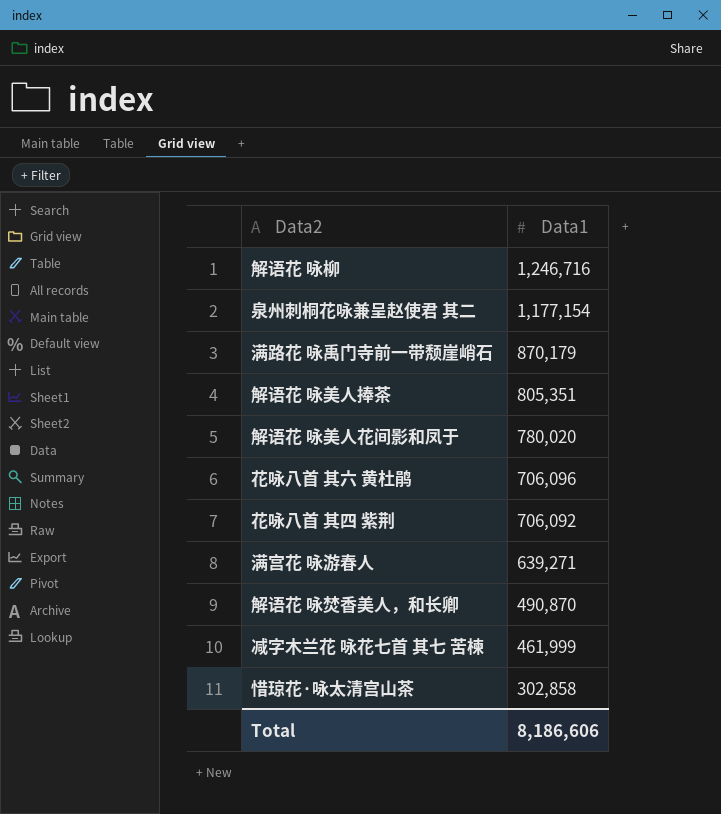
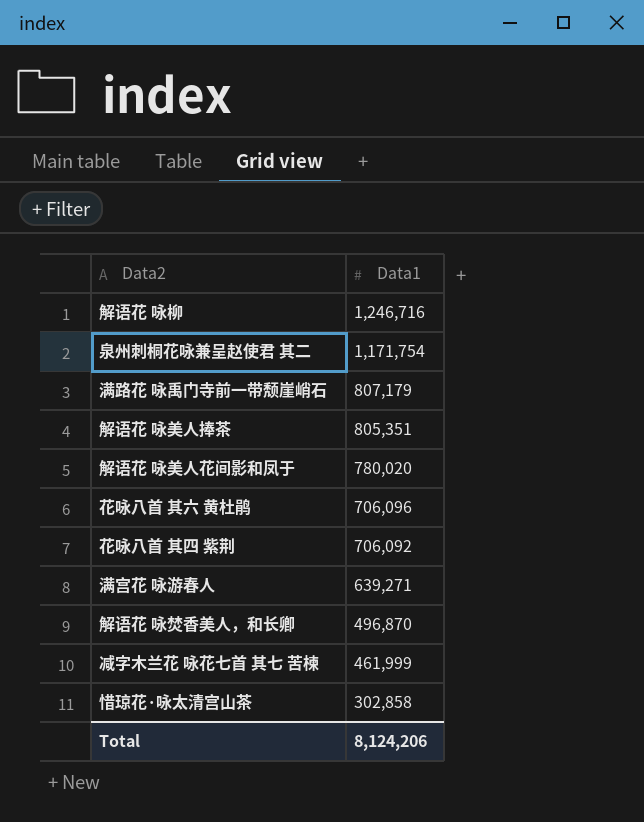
泉州刺桐花咏兼呈赵使君 其二 | Data1: 1,177,154 -> 1,171,754
满路花 咏禹门寺前一带颓崖峭石 | Data1: 870,179 -> 807,179
解语花 咏焚香美人，和长卿 | Data1: 490,870 -> 496,870
Total | Data1: 8,186,606 -> 8,124,206

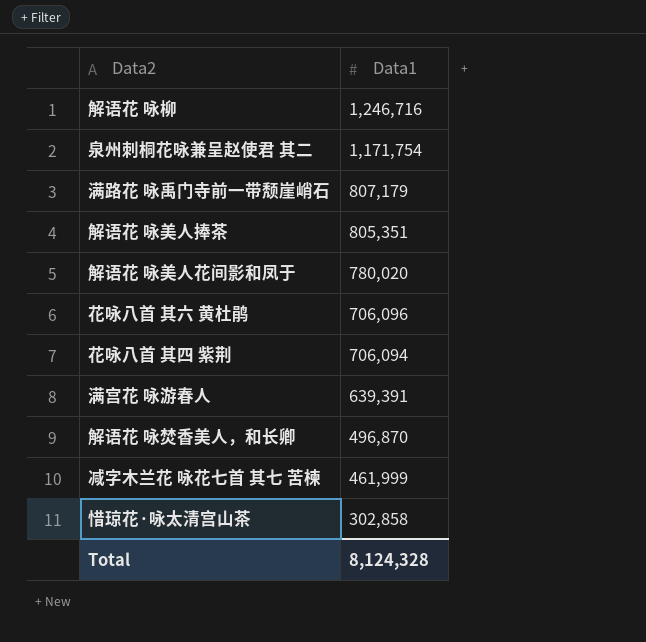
花咏八首 其四 紫荆 | Data1: 706,092 -> 706,094
满宫花 咏游春人 | Data1: 639,271 -> 639,391
Total | Data1: 8,124,206 -> 8,124,328

